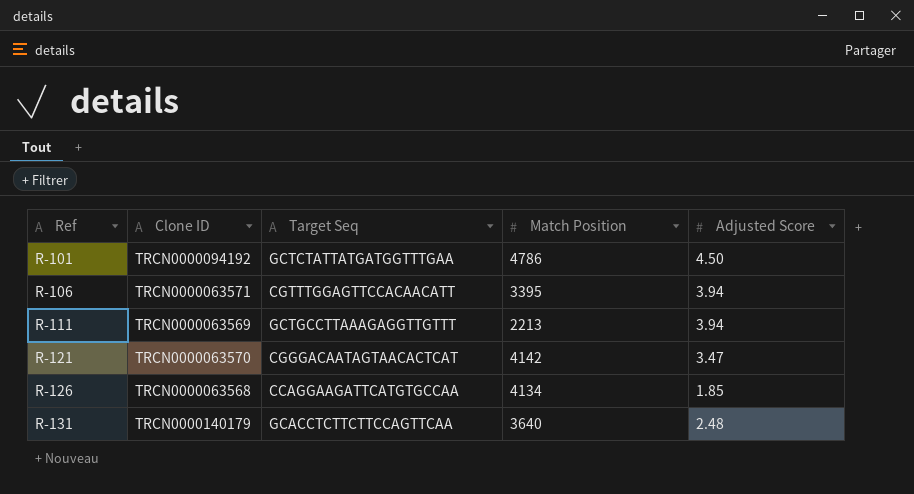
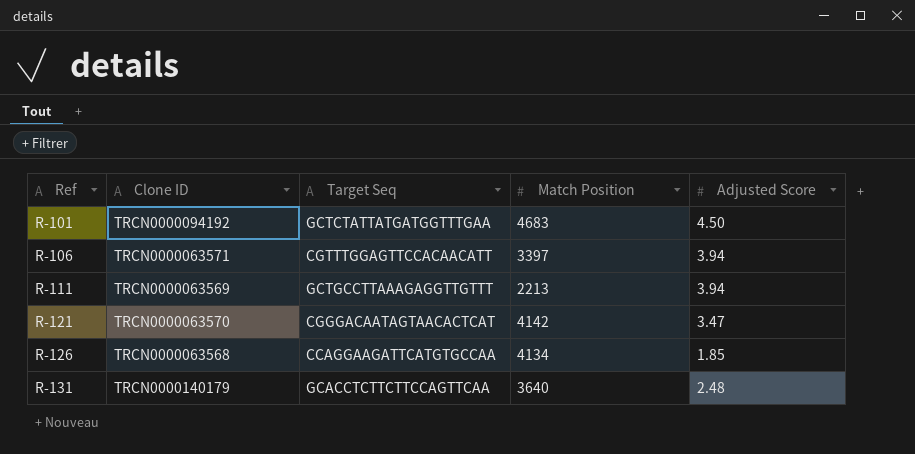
R-101 | Match Position: 4786 -> 4683
R-106 | Match Position: 3395 -> 3397

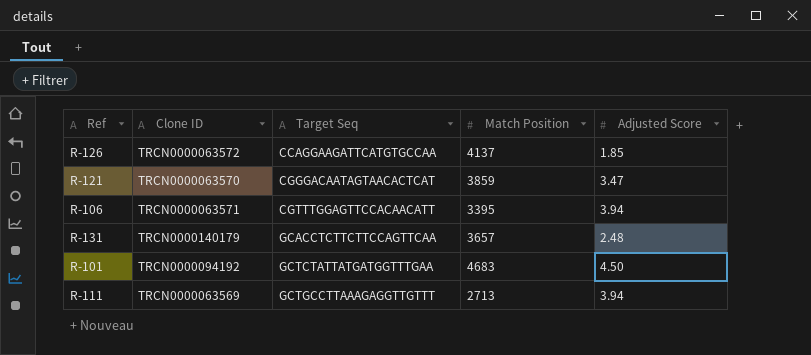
row order: Ref ascending -> Target Seq ascending
R-126 | Clone ID: TRCN0000063568 -> TRCN0000063572
R-126 | Match Position: 4134 -> 4137
R-121 | Match Position: 4142 -> 3859
R-106 | Match Position: 3397 -> 3395
R-131 | Match Position: 3640 -> 3657
R-111 | Match Position: 2213 -> 2713

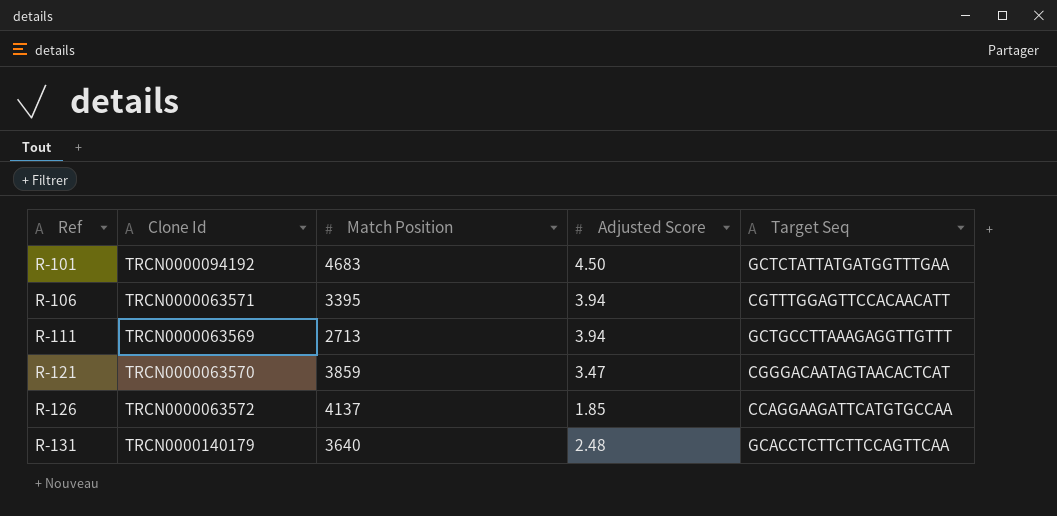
row order: Target Seq ascending -> Ref ascending
column name: Clone ID -> Clone Id
column Target Seq | position: 3 -> 5
R-131 | Match Position: 3657 -> 3640

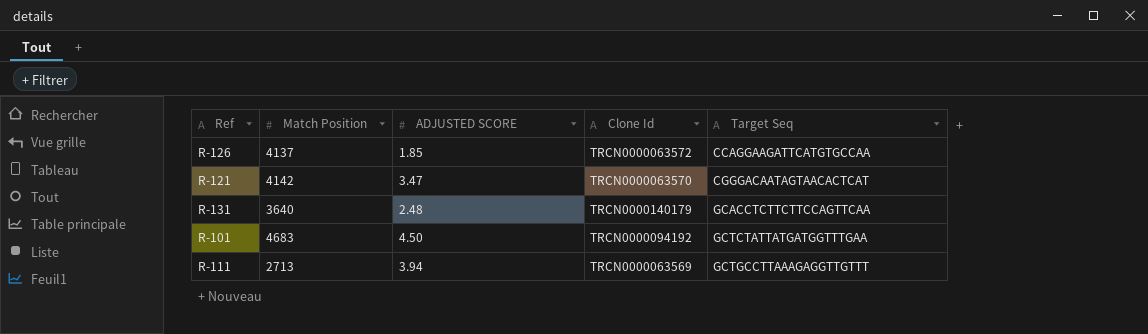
row order: Ref ascending -> Target Seq ascending
column name: Adjusted Score -> ADJUSTED SCORE
column Clone Id | position: 2 -> 4
row R-106: TRCN0000063571 | 3395 | 3.94 | CGTTTGGAGTTCCACAACATT -> none
R-121 | Match Position: 3859 -> 4142

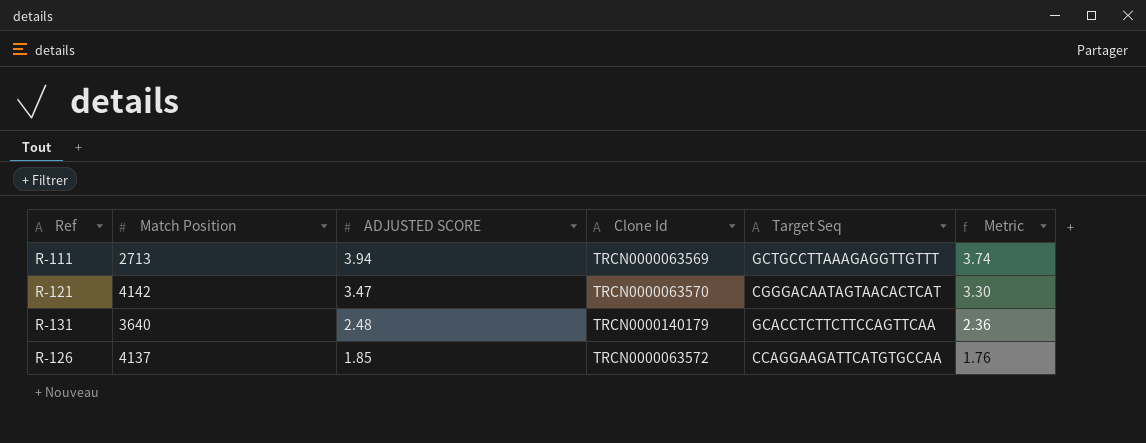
row order: Target Seq ascending -> ADJUSTED SCORE descending
column Metric | formula: none -> [ADJUSTED SCORE] * 0.95
row R-101: 4683 | 4.50 | TRCN0000094192 | GCTCTATTATGATGGTTTGAA -> none

